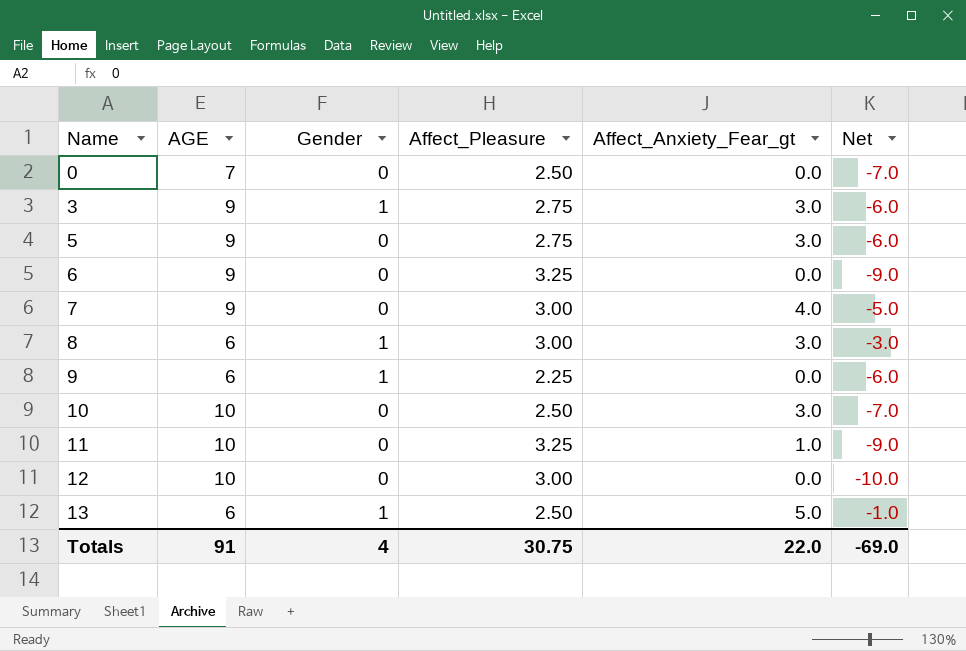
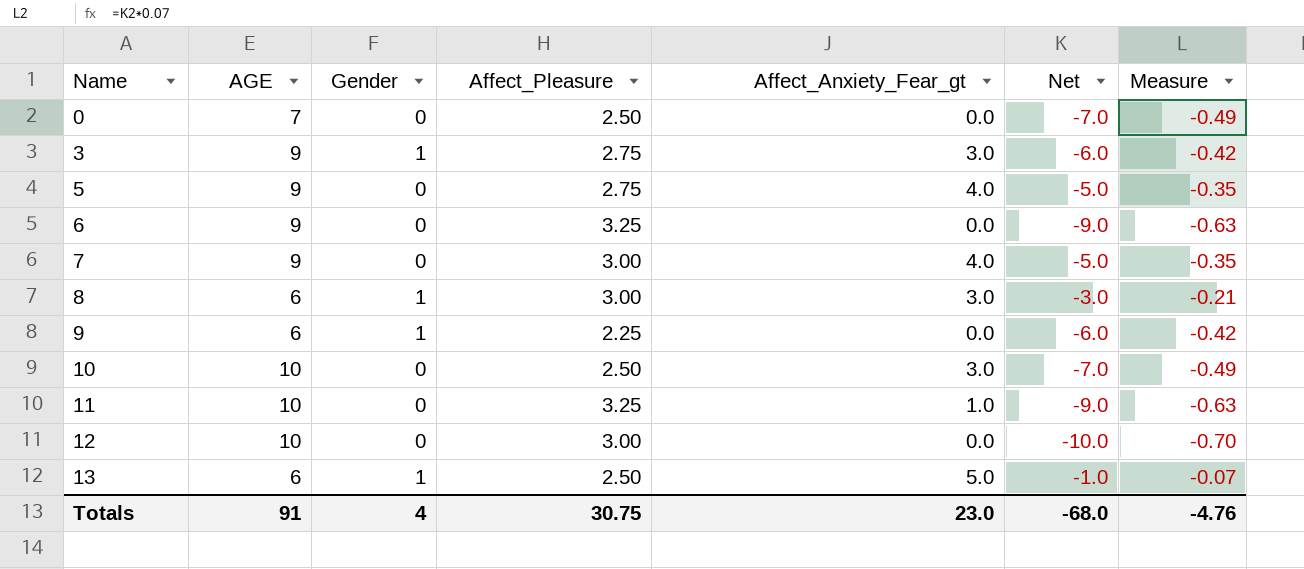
column Measure | formula: none -> [Net] * 0.07
5 | Affect_Anxiety_Fear_gt: 3.0 -> 4.0
5 | Net: -6.0 -> -5.0
Totals | Affect_Anxiety_Fear_gt: 22.0 -> 23.0
Totals | Net: -69.0 -> -68.0

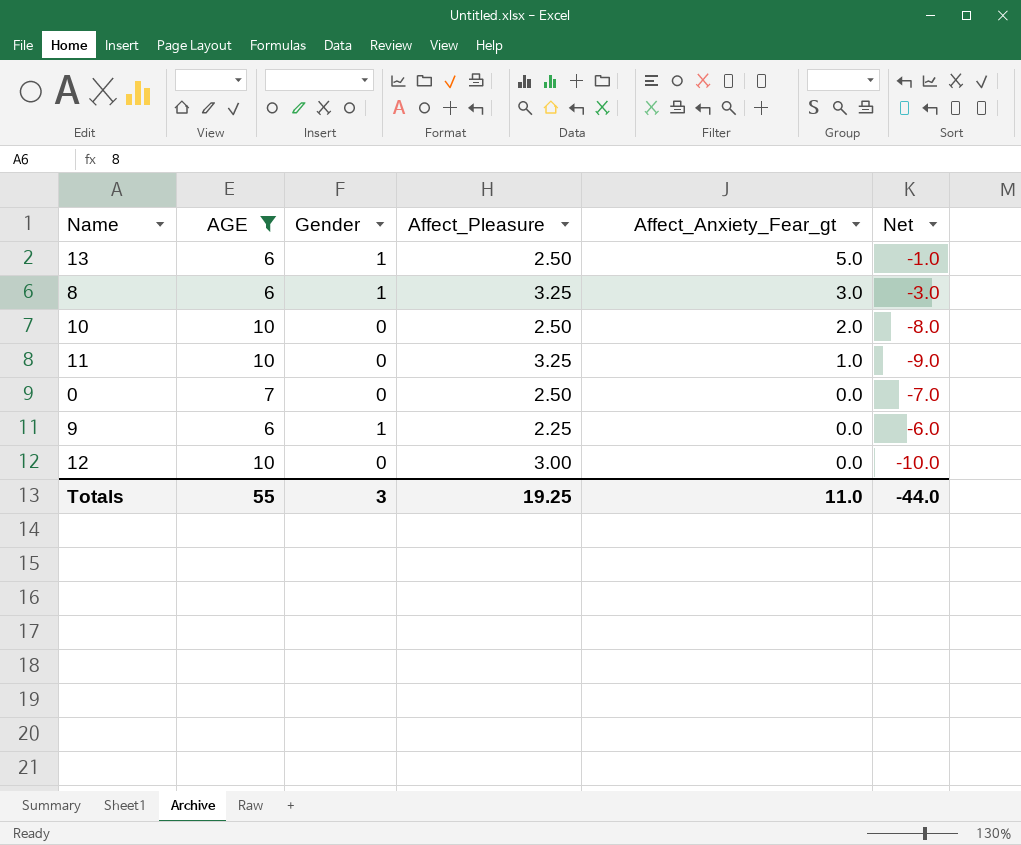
filter: none -> AGE != 9
row order: Name ascending -> Affect_Anxiety_Fear_gt descending
column Measure | formula: [Net] * 0.07 -> none
8 | Affect_Pleasure: 3.00 -> 3.25
10 | Affect_Anxiety_Fear_gt: 3.0 -> 2.0
10 | Net: -7.0 -> -8.0
Totals | AGE: 91 -> 55
Totals | Gender: 4 -> 3
Totals | Affect_Pleasure: 30.75 -> 19.25
Totals | Affect_Anxiety_Fear_gt: 23.0 -> 11.0
Totals | Net: -68.0 -> -44.0

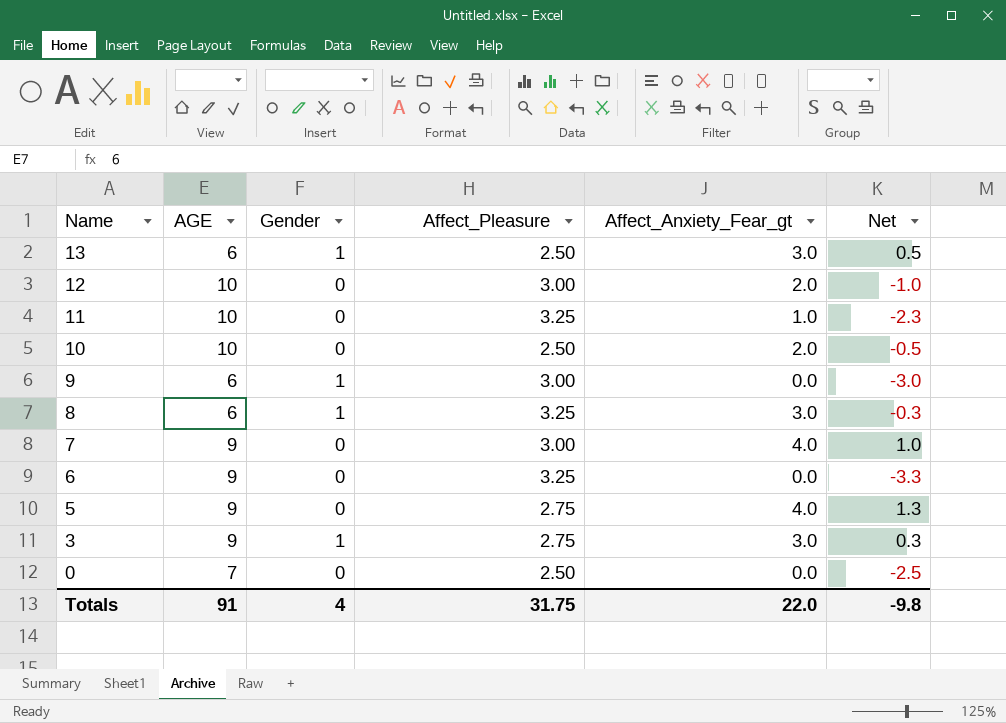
filter: AGE != 9 -> none
row order: Affect_Anxiety_Fear_gt descending -> Name descending
column Net | formula: [Affect_Anxiety_Fear_gt] - [AGE] -> [Affect_Anxiety_Fear_gt] - [Affect_Pleasure]
13 | Affect_Anxiety_Fear_gt: 5.0 -> 3.0
12 | Affect_Anxiety_Fear_gt: 0.0 -> 2.0
9 | Affect_Pleasure: 2.25 -> 3.00
Totals | AGE: 55 -> 91
Totals | Gender: 3 -> 4
Totals | Affect_Pleasure: 19.25 -> 31.75
Totals | Affect_Anxiety_Fear_gt: 11.0 -> 22.0
Totals | Net: -44.0 -> -9.8

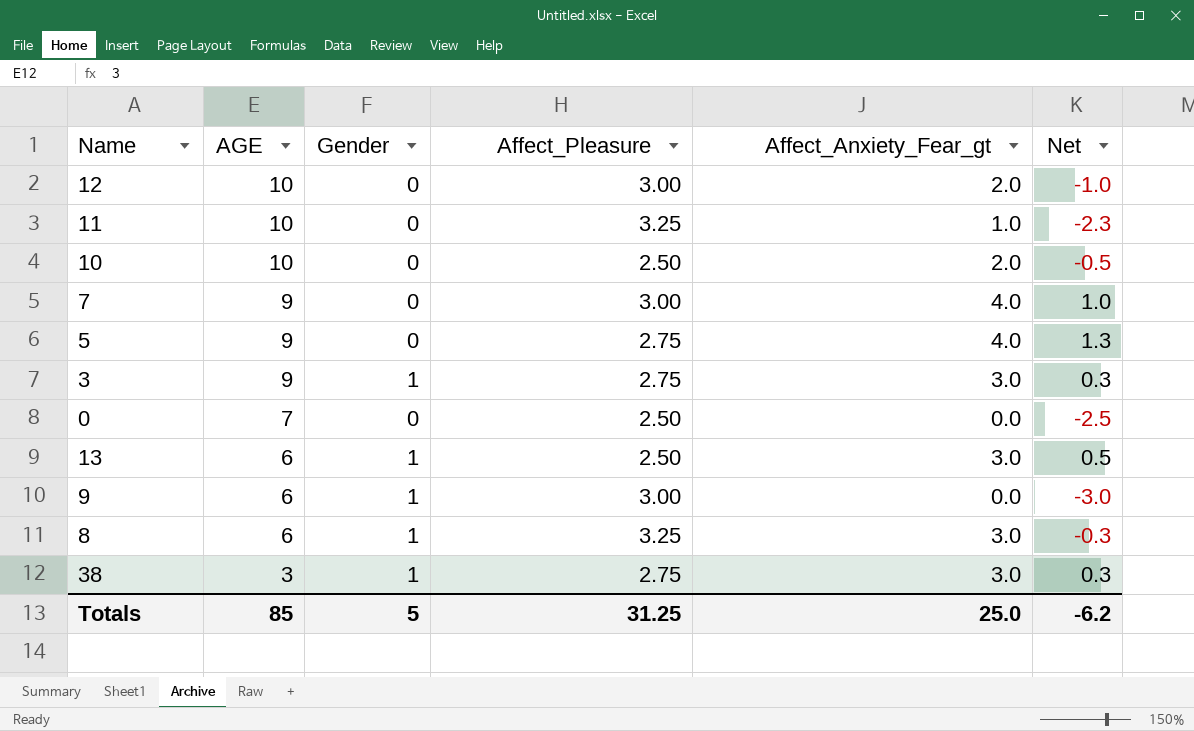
row order: Name descending -> AGE descending
row 6: 9 | 0 | 3.25 | 0.0 | -3.3 -> none
row 38: none -> 3 | 1 | 2.75 | 3.0 | 0.3
Totals | AGE: 91 -> 85
Totals | Gender: 4 -> 5
Totals | Affect_Pleasure: 31.75 -> 31.25
Totals | Affect_Anxiety_Fear_gt: 22.0 -> 25.0
Totals | Net: -9.8 -> -6.2

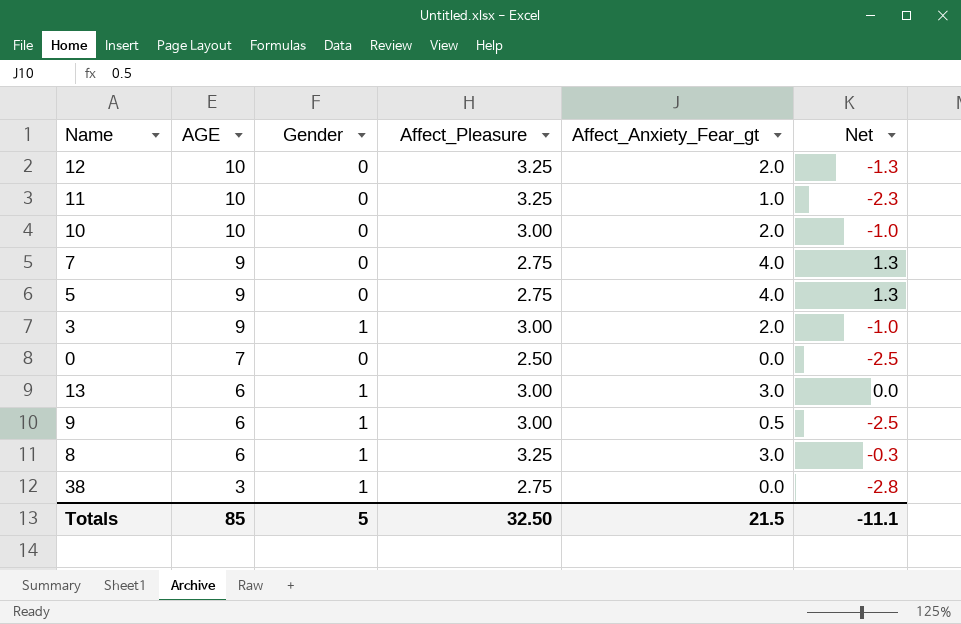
12 | Affect_Pleasure: 3.00 -> 3.25
12 | Net: -1.0 -> -1.3
10 | Affect_Pleasure: 2.50 -> 3.00
10 | Net: -0.5 -> -1.0
7 | Affect_Pleasure: 3.00 -> 2.75
7 | Net: 1.0 -> 1.3
3 | Affect_Pleasure: 2.75 -> 3.00
3 | Affect_Anxiety_Fear_gt: 3.0 -> 2.0
3 | Net: 0.3 -> -1.0
13 | Affect_Pleasure: 2.50 -> 3.00
13 | Net: 0.5 -> 0.0
9 | Affect_Anxiety_Fear_gt: 0.0 -> 0.5
9 | Net: -3.0 -> -2.5
38 | Affect_Anxiety_Fear_gt: 3.0 -> 0.0
38 | Net: 0.3 -> -2.8
Totals | Affect_Pleasure: 31.25 -> 32.50
Totals | Affect_Anxiety_Fear_gt: 25.0 -> 21.5
Totals | Net: -6.2 -> -11.1

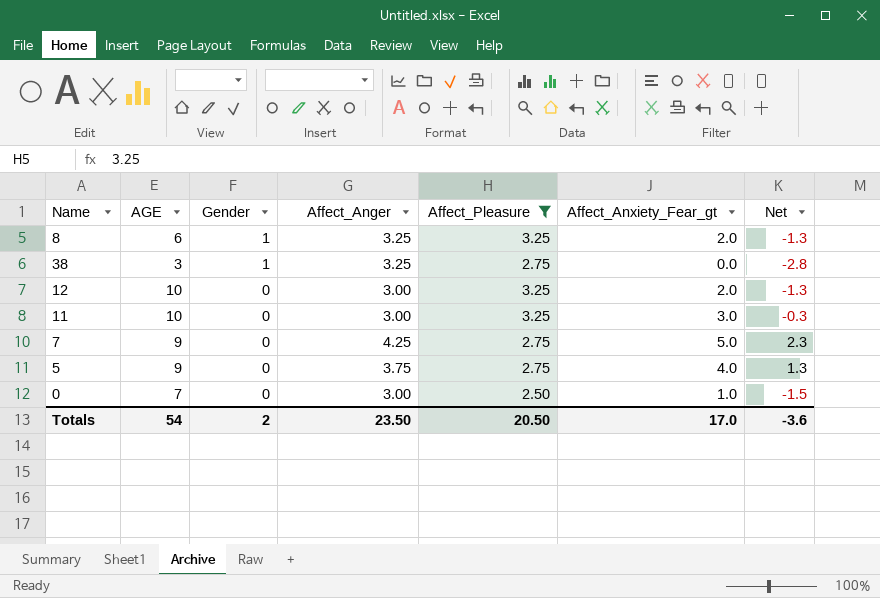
filter: none -> Affect_Pleasure != 3.00
row order: AGE descending -> Gender descending
column Affect_Anger | position: none -> 4
8 | Affect_Anxiety_Fear_gt: 3.0 -> 2.0
8 | Net: -0.3 -> -1.3
11 | Affect_Anxiety_Fear_gt: 1.0 -> 3.0
11 | Net: -2.3 -> -0.3
7 | Affect_Anxiety_Fear_gt: 4.0 -> 5.0
7 | Net: 1.3 -> 2.3
0 | Affect_Anxiety_Fear_gt: 0.0 -> 1.0
0 | Net: -2.5 -> -1.5
Totals | AGE: 85 -> 54
Totals | Gender: 5 -> 2
Totals | Affect_Pleasure: 32.50 -> 20.50
Totals | Affect_Anxiety_Fear_gt: 21.5 -> 17.0
Totals | Net: -11.1 -> -3.6

